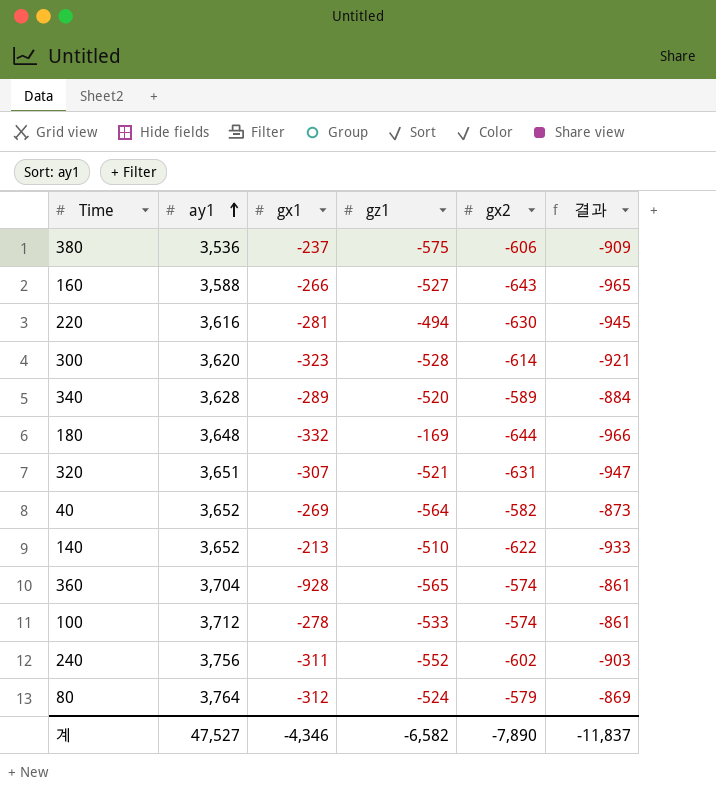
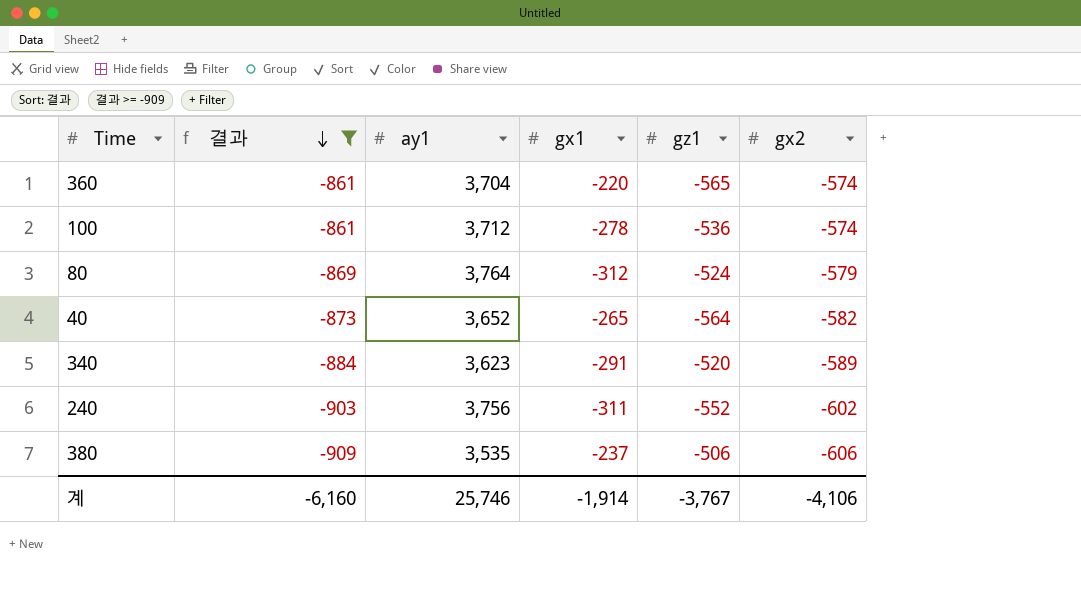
filter: none -> 결과 >= -909
row order: ay1 ascending -> 결과 descending
column 결과 | position: 6 -> 2
360 | gx1: -928 -> -220
100 | gz1: -533 -> -536
40 | gx1: -269 -> -265
340 | ay1: 3,628 -> 3,623
340 | gx1: -289 -> -291
380 | ay1: 3,536 -> 3,535
380 | gz1: -575 -> -506
계 | 결과: -11,837 -> -6,160
계 | ay1: 47,527 -> 25,746
계 | gx1: -4,346 -> -1,914
계 | gz1: -6,582 -> -3,767
계 | gx2: -7,890 -> -4,106

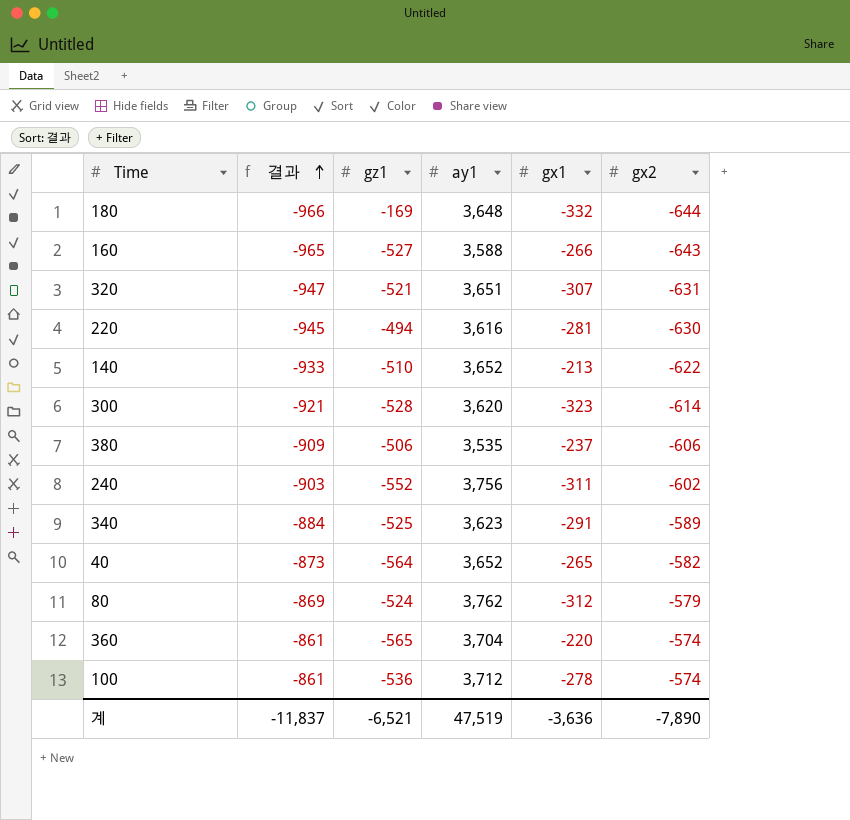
filter: 결과 >= -909 -> none
row order: 결과 descending -> 결과 ascending
column gz1 | position: 5 -> 3
340 | gz1: -520 -> -525
80 | ay1: 3,764 -> 3,762
계 | 결과: -6,160 -> -11,837
계 | gz1: -3,767 -> -6,521
계 | ay1: 25,746 -> 47,519
계 | gx1: -1,914 -> -3,636
계 | gx2: -4,106 -> -7,890

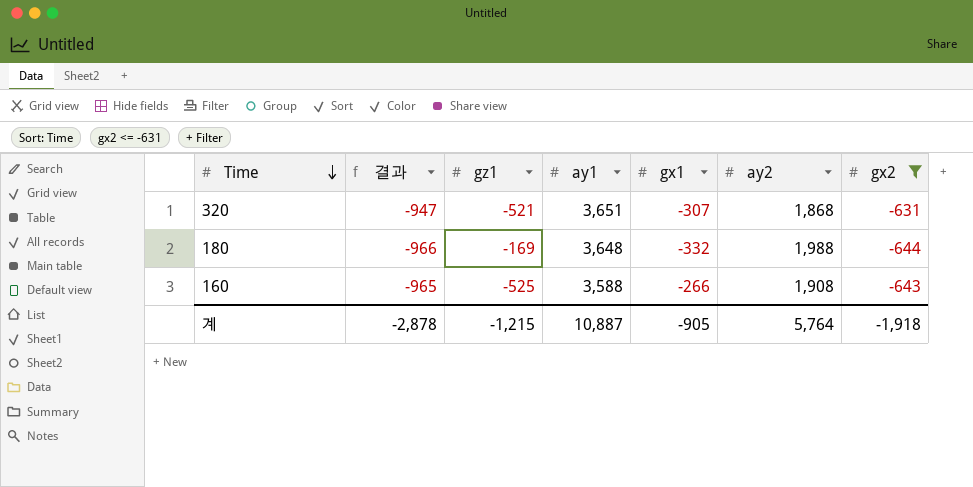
filter: none -> gx2 <= -631
row order: 결과 ascending -> Time descending
column ay2 | position: none -> 6
160 | gz1: -527 -> -525
계 | 결과: -11,837 -> -2,878
계 | gz1: -6,521 -> -1,215
계 | ay1: 47,519 -> 10,887
계 | gx1: -3,636 -> -905
계 | gx2: -7,890 -> -1,918

